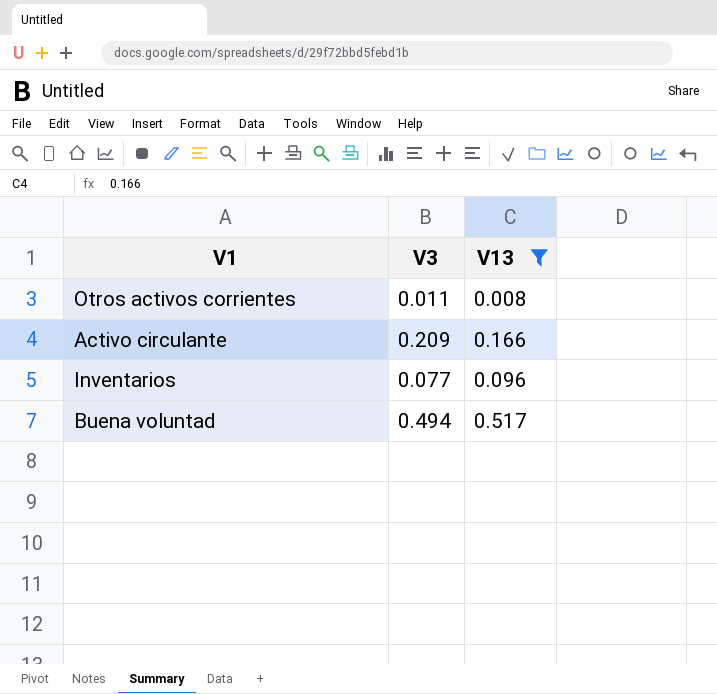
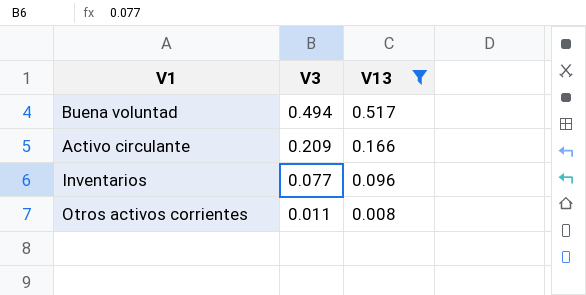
row order: none -> V3 descending

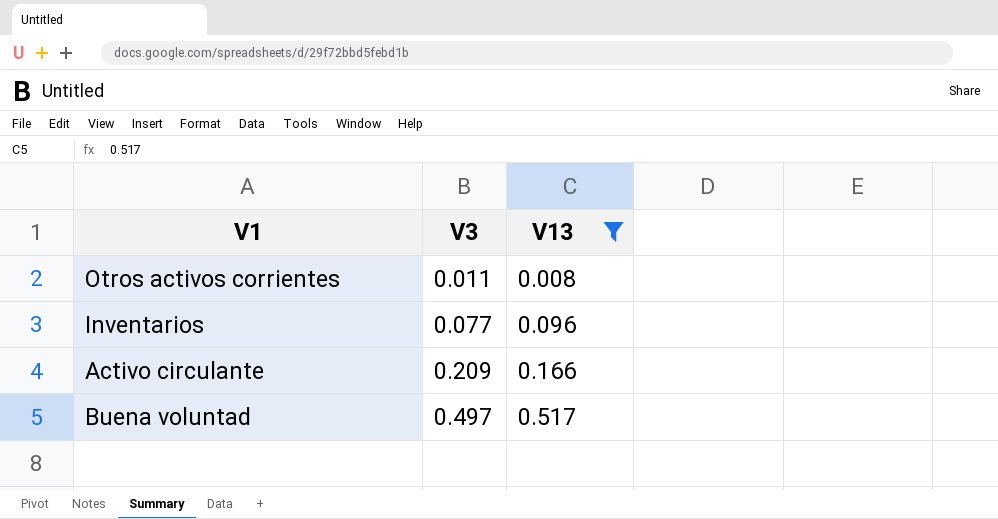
row order: V3 descending -> V3 ascending
Buena voluntad | V3: 0.494 -> 0.497

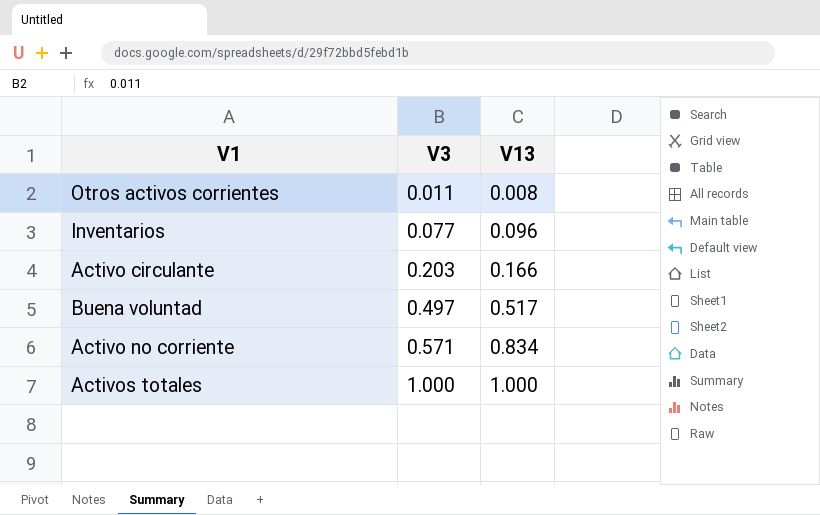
filter: V13 <= 0.517 -> none
Activo circulante | V3: 0.209 -> 0.203

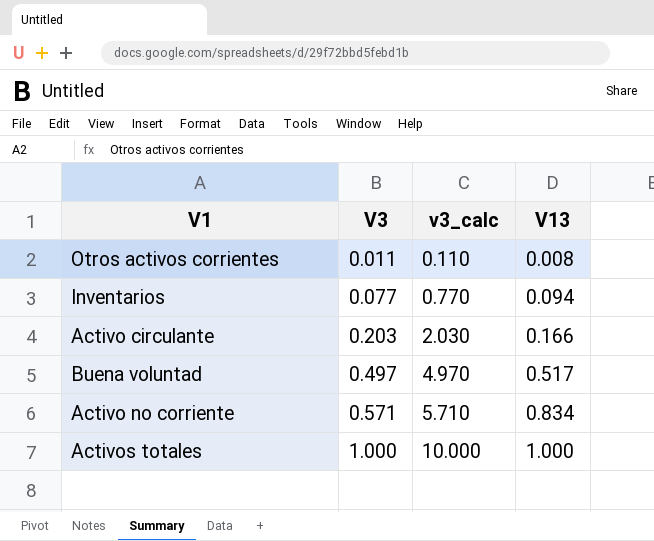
column v3_calc | formula: none -> [V3] * 10
Inventarios | V13: 0.096 -> 0.094

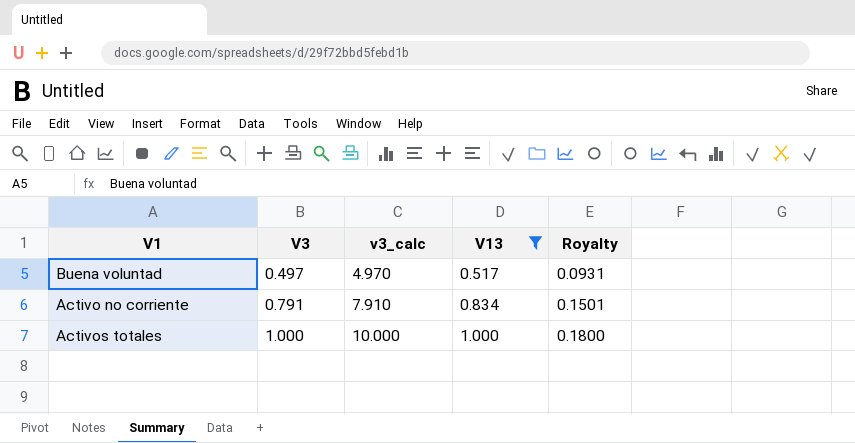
filter: none -> V13 >= 0.517
column Royalty | formula: none -> [V13] * 0.18
Activo no corriente | V3: 0.571 -> 0.791
Activo no corriente | v3_calc: 5.710 -> 7.910

